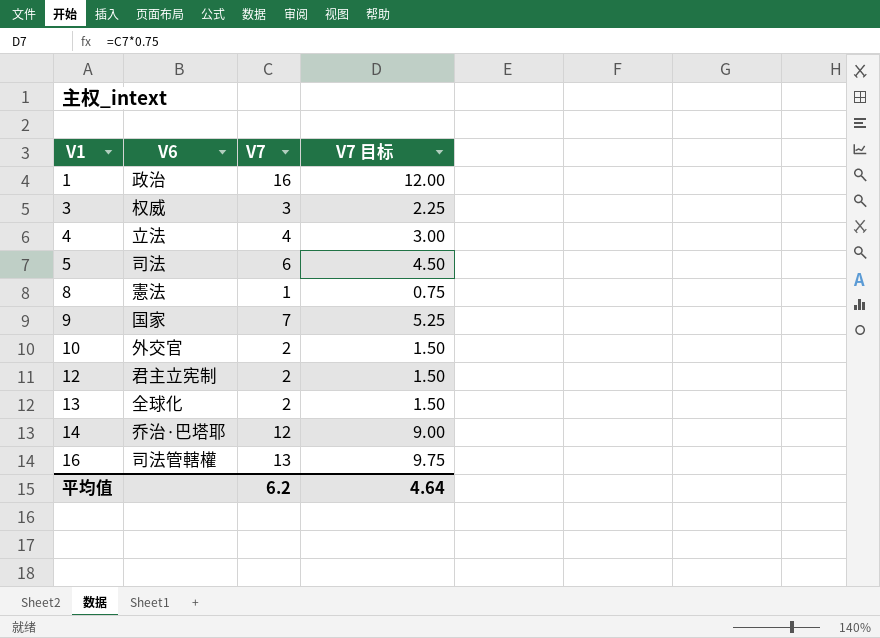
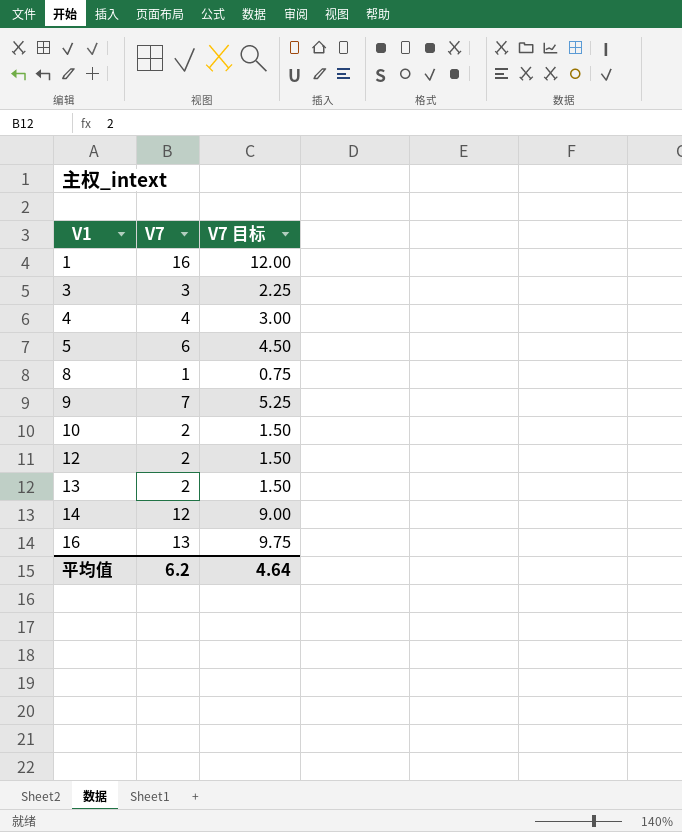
column V6 | position: 2 -> none

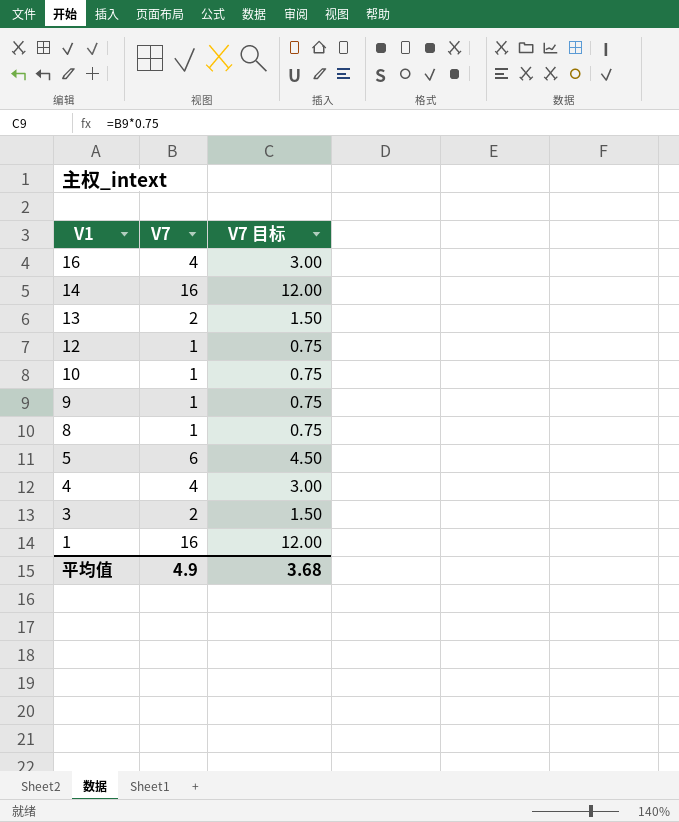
row order: V1 ascending -> V1 descending
16 | V7: 13 -> 4
16 | V7 目标: 9.75 -> 3.00
14 | V7: 12 -> 16
14 | V7 目标: 9.00 -> 12.00
12 | V7: 2 -> 1
12 | V7 目标: 1.50 -> 0.75
10 | V7: 2 -> 1
10 | V7 目标: 1.50 -> 0.75
9 | V7: 7 -> 1
9 | V7 目标: 5.25 -> 0.75
3 | V7: 3 -> 2
3 | V7 目标: 2.25 -> 1.50
平均值 | V7: 6.2 -> 4.9
平均值 | V7 目标: 4.64 -> 3.68

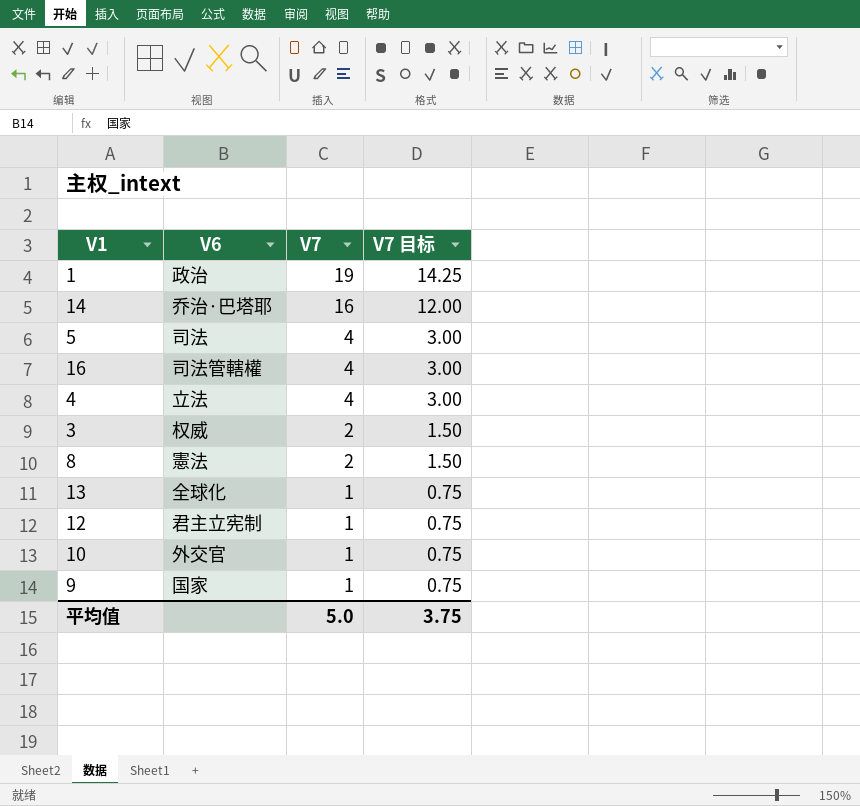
row order: V1 descending -> V7 descending
column V6 | position: none -> 2
1 | V7: 16 -> 19
1 | V7 目标: 12.00 -> 14.25
5 | V7: 6 -> 4
5 | V7 目标: 4.50 -> 3.00
8 | V7: 1 -> 2
8 | V7 目标: 0.75 -> 1.50
13 | V7: 2 -> 1
13 | V7 目标: 1.50 -> 0.75
平均值 | V7: 4.9 -> 5.0
平均值 | V7 目标: 3.68 -> 3.75

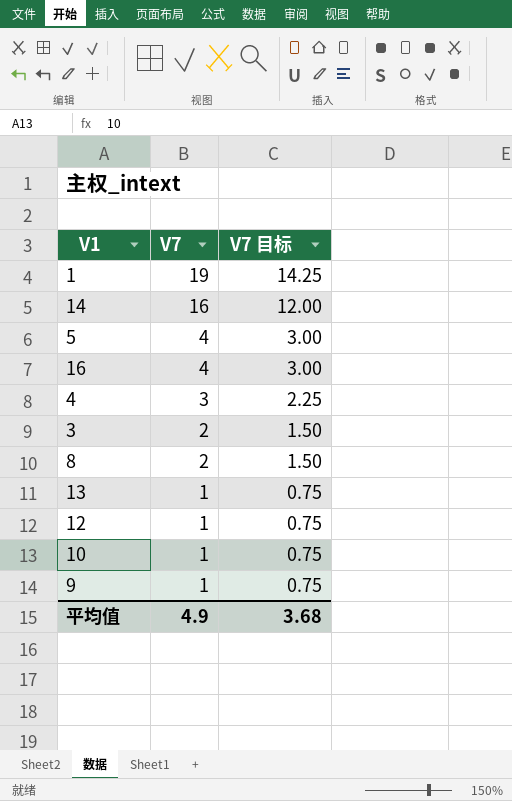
column V6 | position: 2 -> none
4 | V7: 4 -> 3
4 | V7 目标: 3.00 -> 2.25
平均值 | V7: 5.0 -> 4.9
平均值 | V7 目标: 3.75 -> 3.68

